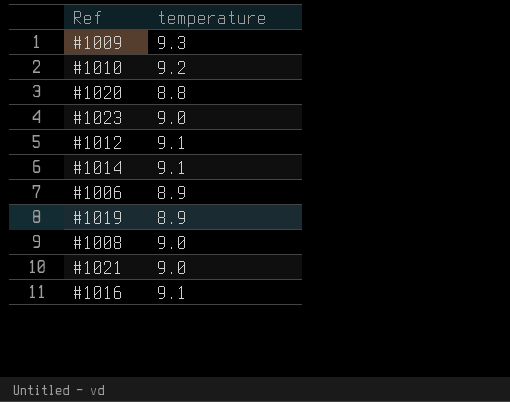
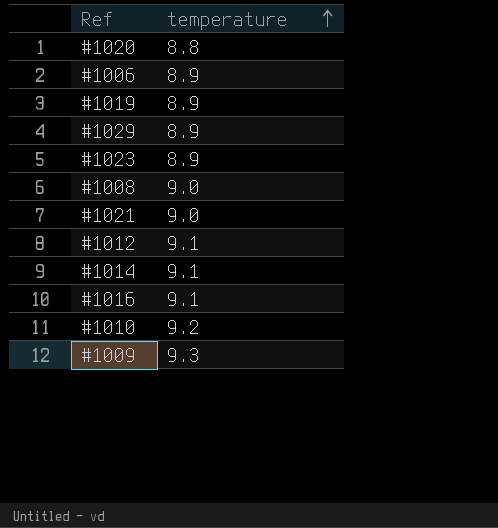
row order: none -> temperature ascending
row #1029: none -> 8.9
#1023 | temperature: 9.0 -> 8.9

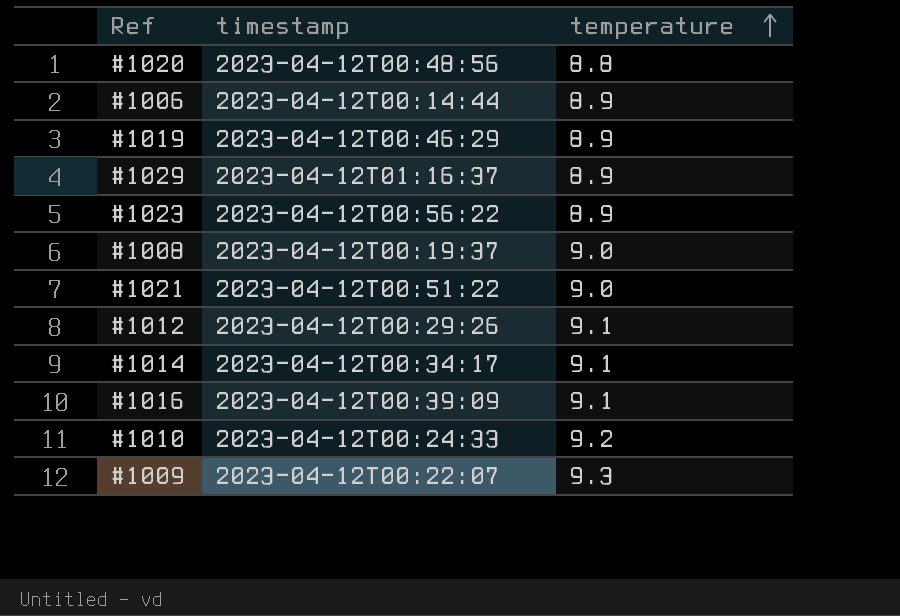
column timestamp | position: none -> 2

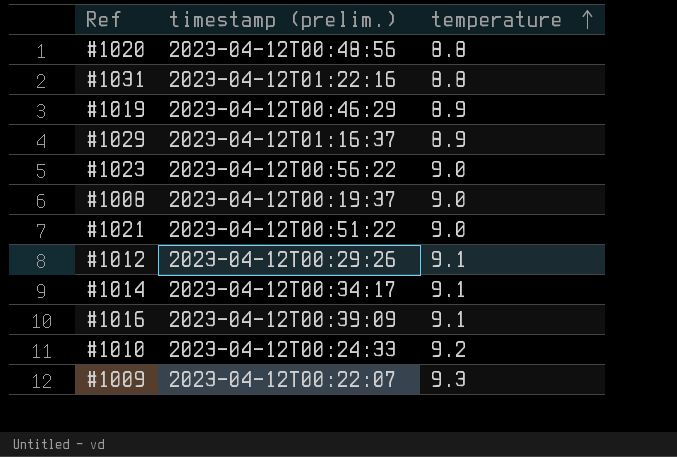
column name: timestamp -> timestamp (prelim.)
row #1006: 2023-04-12T00:14:44 | 8.9 -> none
row #1031: none -> 2023-04-12T01:22:16 | 8.8
#1023 | temperature: 8.9 -> 9.0

